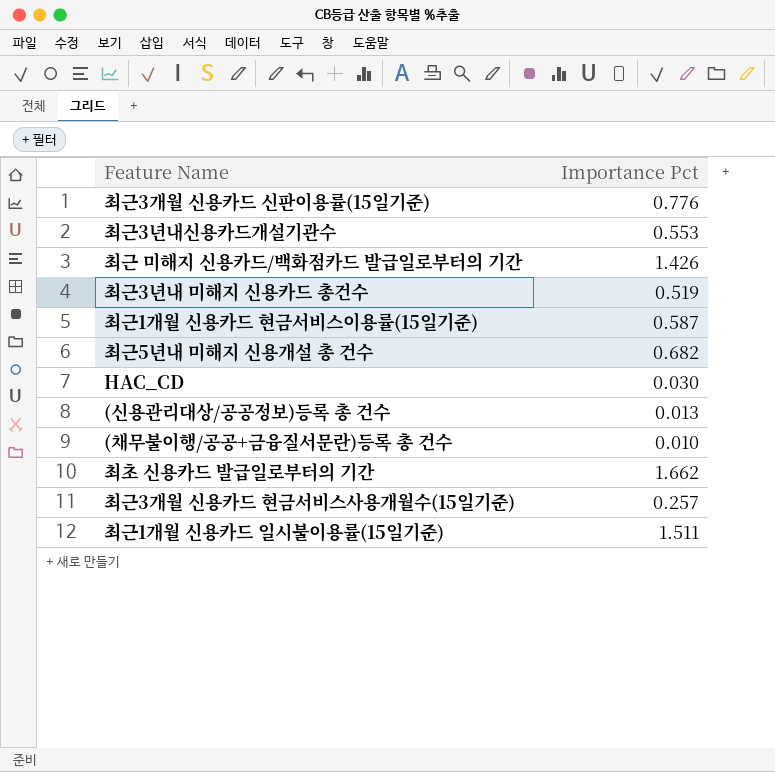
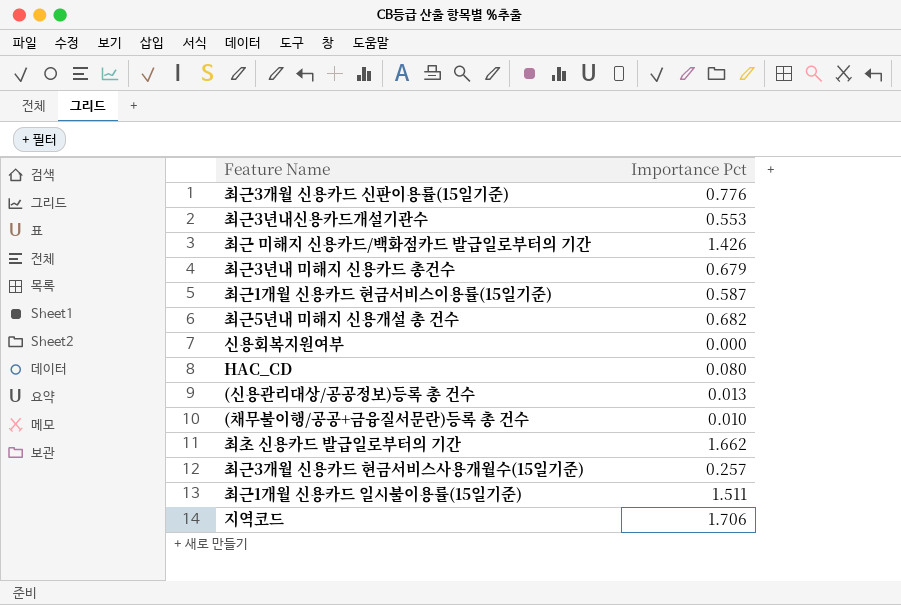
최근3년내 미해지 신용카드 총건수 | Importance Pct: 0.519 -> 0.679
row 신용회복지원여부: none -> 0.000
HAC_CD | Importance Pct: 0.030 -> 0.080
row 지역코드: none -> 1.706

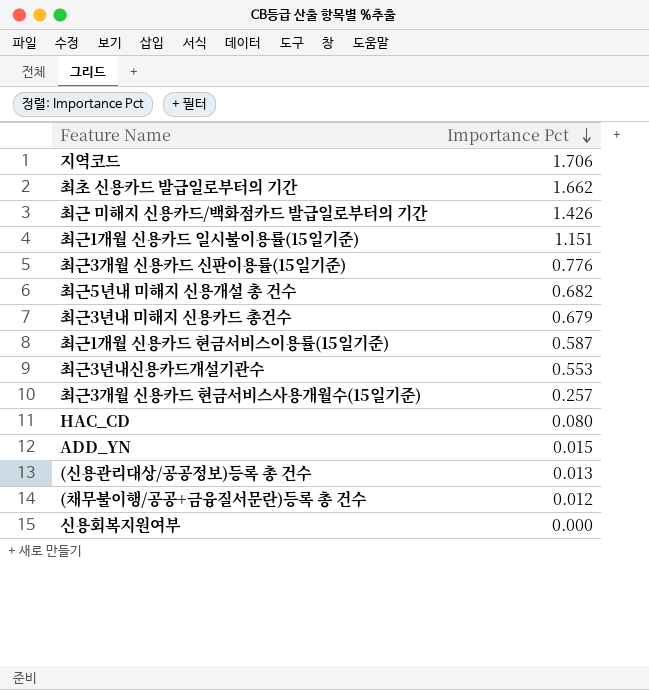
row order: none -> Importance Pct descending
최근1개월 신용카드 일시불이용률(15일기준) | Importance Pct: 1.511 -> 1.151
row ADD_YN: none -> 0.015
(채무불이행/공공+금융질서문란)등록 총 건수 | Importance Pct: 0.010 -> 0.012

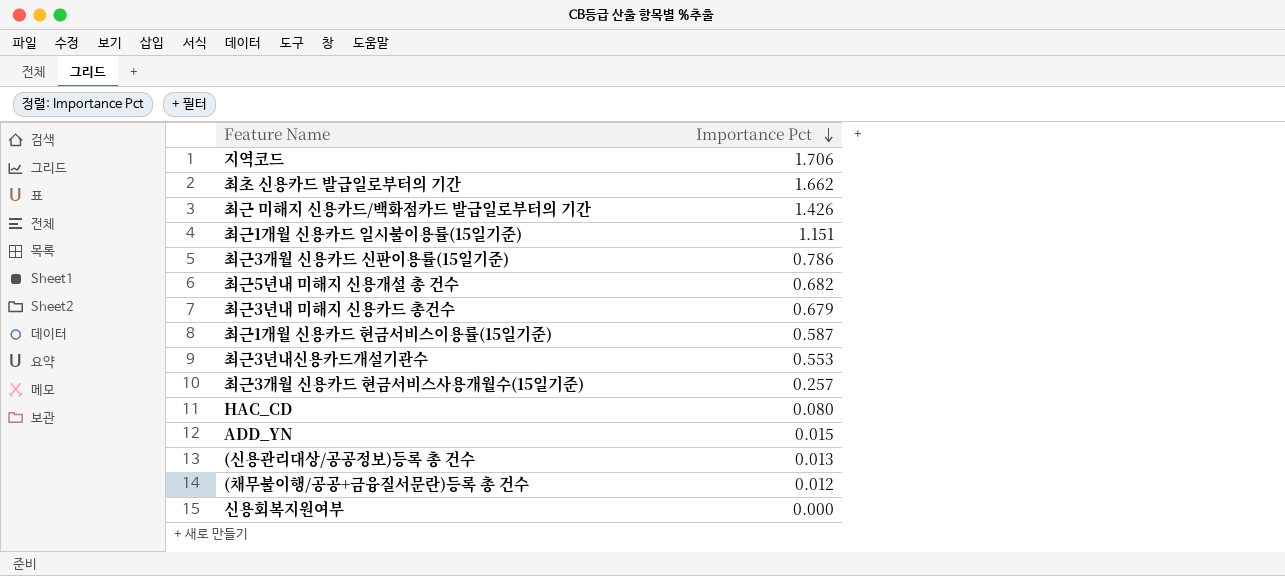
최근3개월 신용카드 신판이용률(15일기준) | Importance Pct: 0.776 -> 0.786

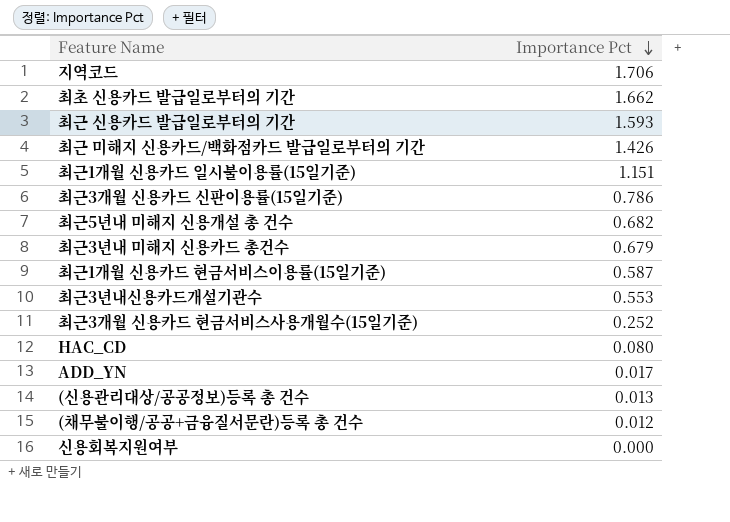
row 최근 신용카드 발급일로부터의 기간: none -> 1.593
최근3개월 신용카드 현금서비스사용개월수(15일기준) | Importance Pct: 0.257 -> 0.252
ADD_YN | Importance Pct: 0.015 -> 0.017

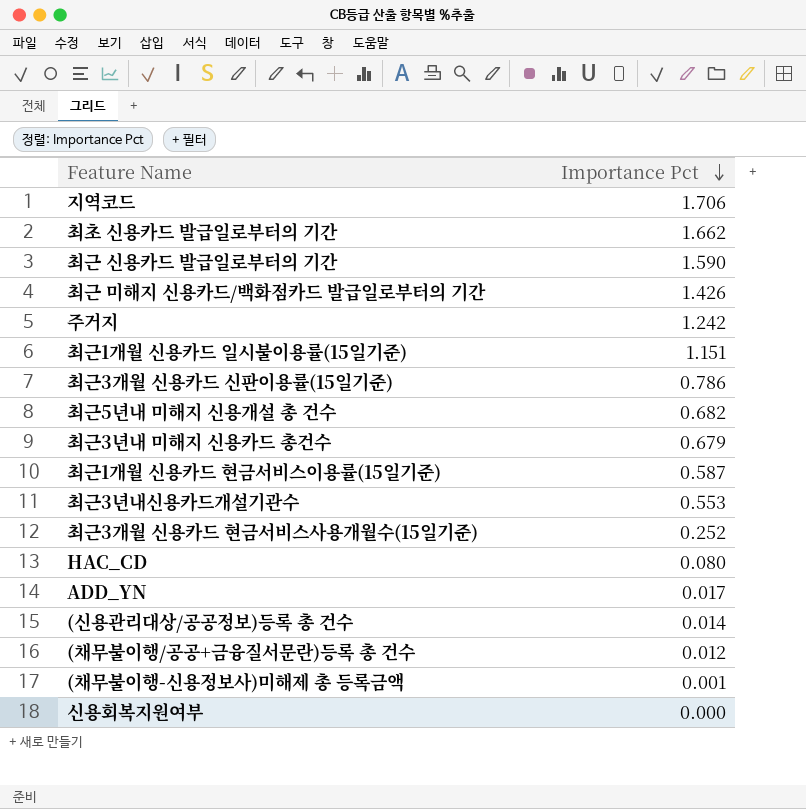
최근 신용카드 발급일로부터의 기간 | Importance Pct: 1.593 -> 1.590
row 주거지: none -> 1.242
(신용관리대상/공공정보)등록 총 건수 | Importance Pct: 0.013 -> 0.014
row (채무불이행-신용정보사)미해제 총 등록금액: none -> 0.001

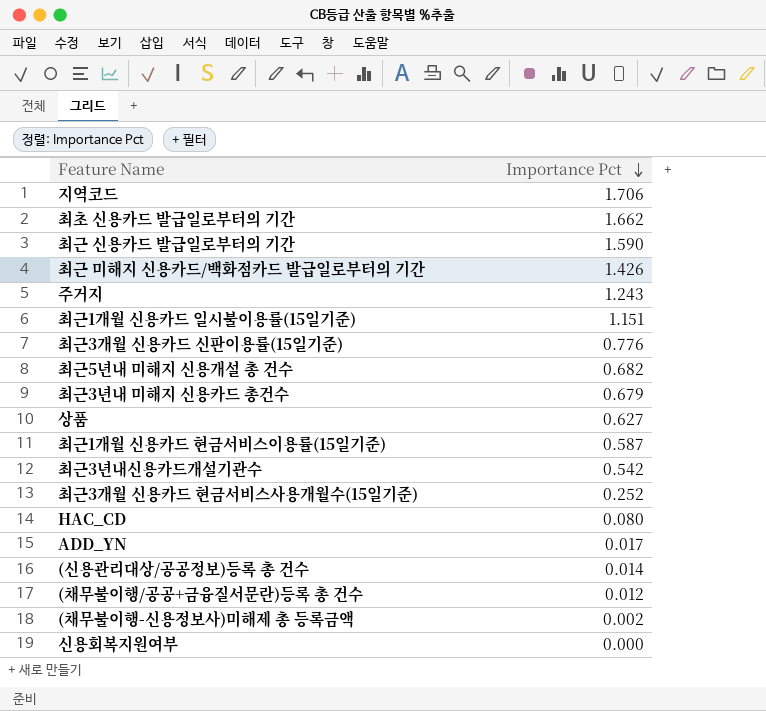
주거지 | Importance Pct: 1.242 -> 1.243
최근3개월 신용카드 신판이용률(15일기준) | Importance Pct: 0.786 -> 0.776
row 상품: none -> 0.627
최근3년내신용카드개설기관수 | Importance Pct: 0.553 -> 0.542
(채무불이행-신용정보사)미해제 총 등록금액 | Importance Pct: 0.001 -> 0.002

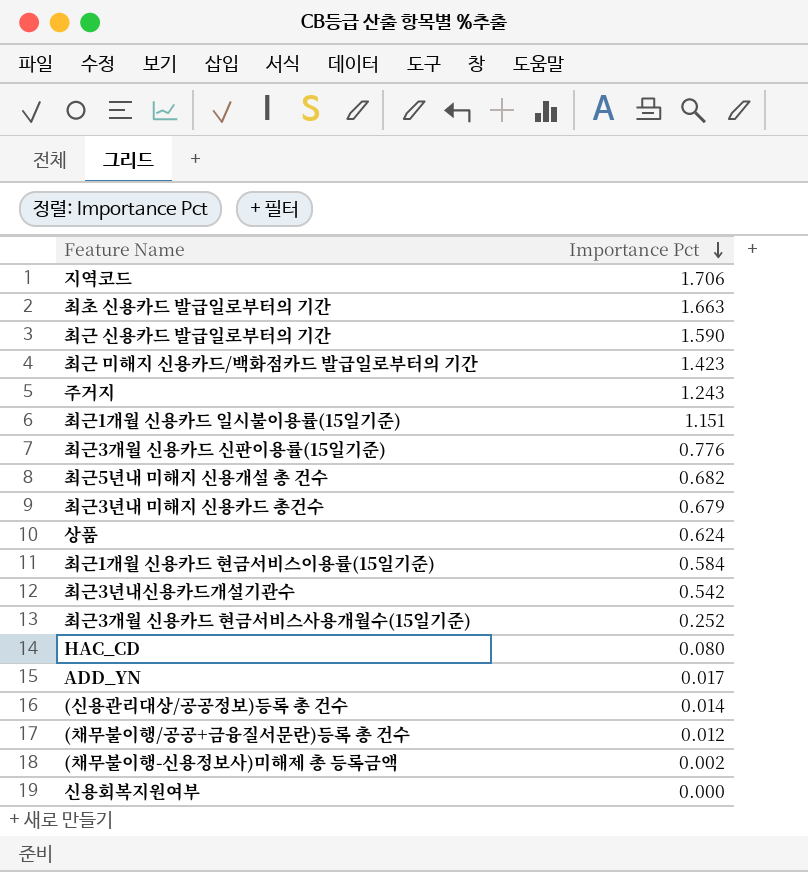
최초 신용카드 발급일로부터의 기간 | Importance Pct: 1.662 -> 1.663
최근 미해지 신용카드/백화점카드 발급일로부터의 기간 | Importance Pct: 1.426 -> 1.423
상품 | Importance Pct: 0.627 -> 0.624
최근1개월 신용카드 현금서비스이용률(15일기준) | Importance Pct: 0.587 -> 0.584

